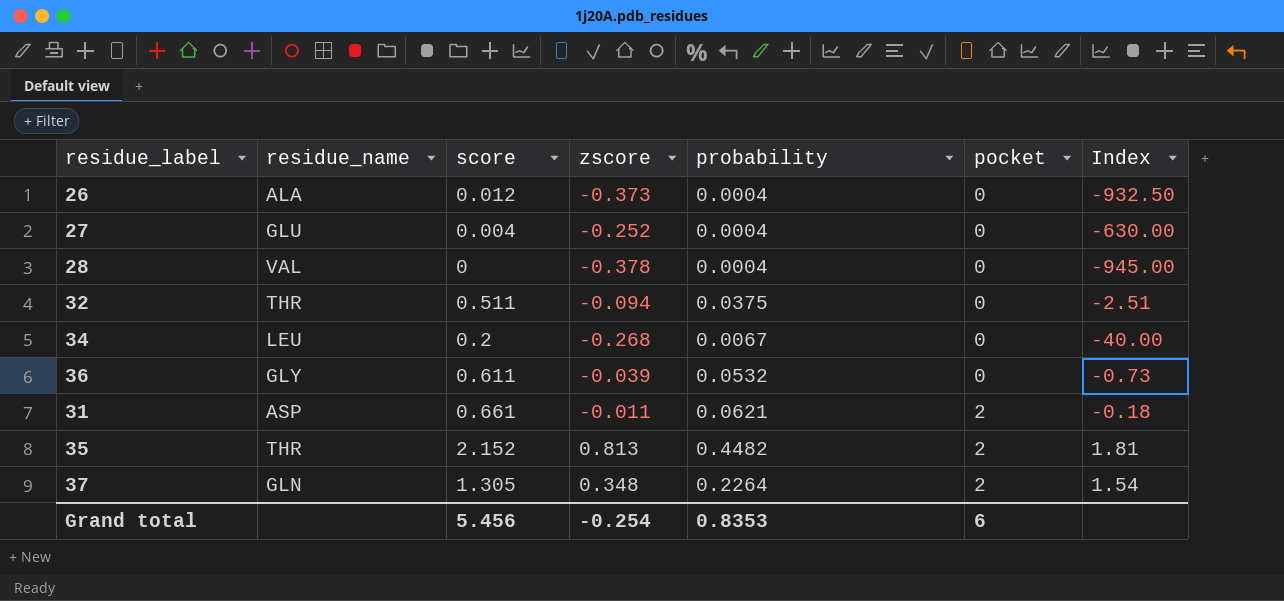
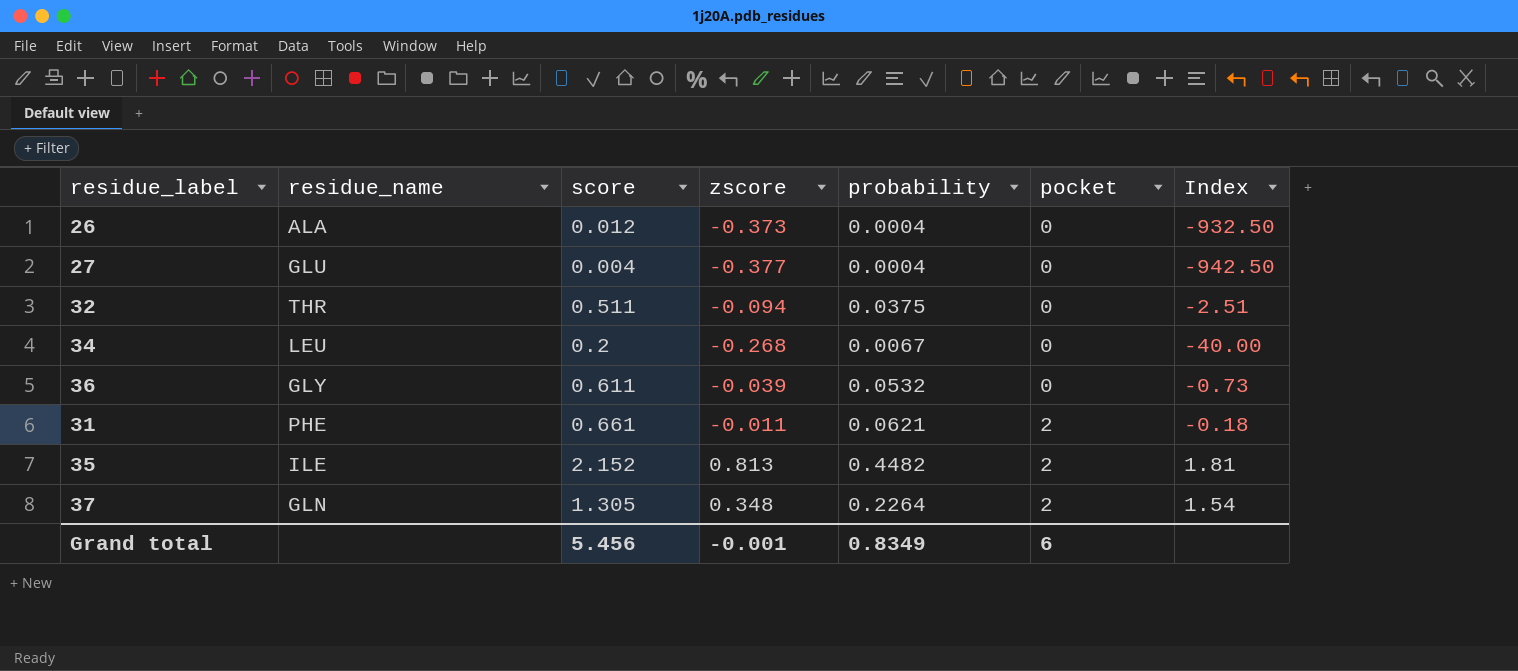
row 28: VAL | 0 | -0.378 | 0.0004 | 0 | -945.00 -> none
27 | zscore: -0.252 -> -0.377
27 | Index: -630.00 -> -942.50
31 | residue_name: ASP -> PHE
35 | residue_name: THR -> ILE
Grand total | zscore: -0.254 -> -0.001
Grand total | probability: 0.8353 -> 0.8349

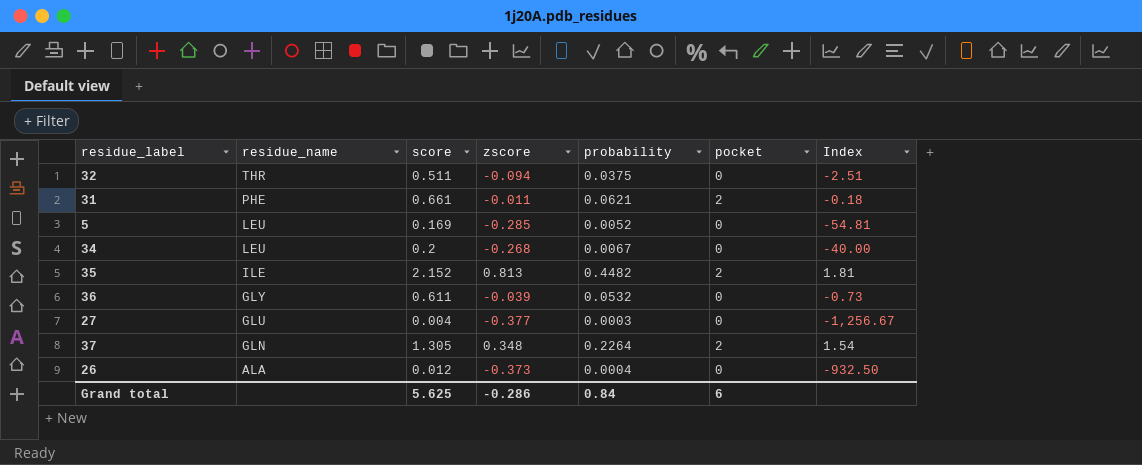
row order: pocket ascending -> residue_name descending
row 5: none -> LEU | 0.169 | -0.285 | 0.0052 | 0 | -54.81
27 | probability: 0.0004 -> 0.0003
27 | Index: -942.50 -> -1,256.67
Grand total | score: 5.456 -> 5.625
Grand total | zscore: -0.001 -> -0.286
Grand total | probability: 0.8349 -> 0.84

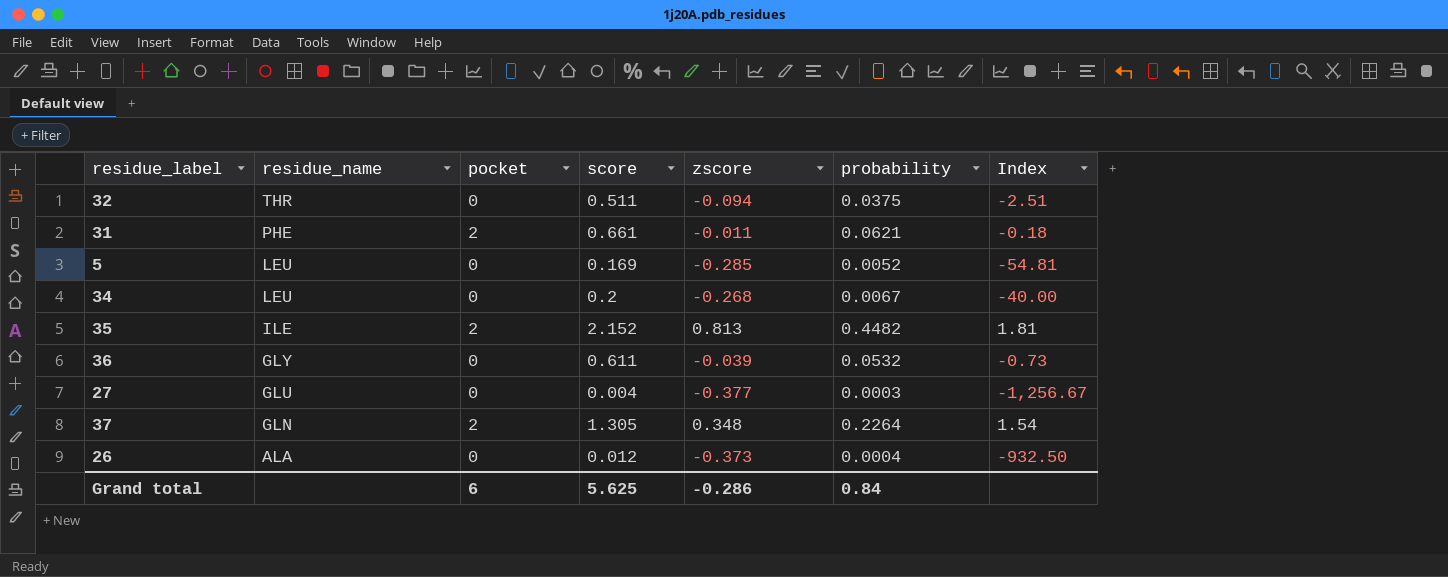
column pocket | position: 6 -> 3

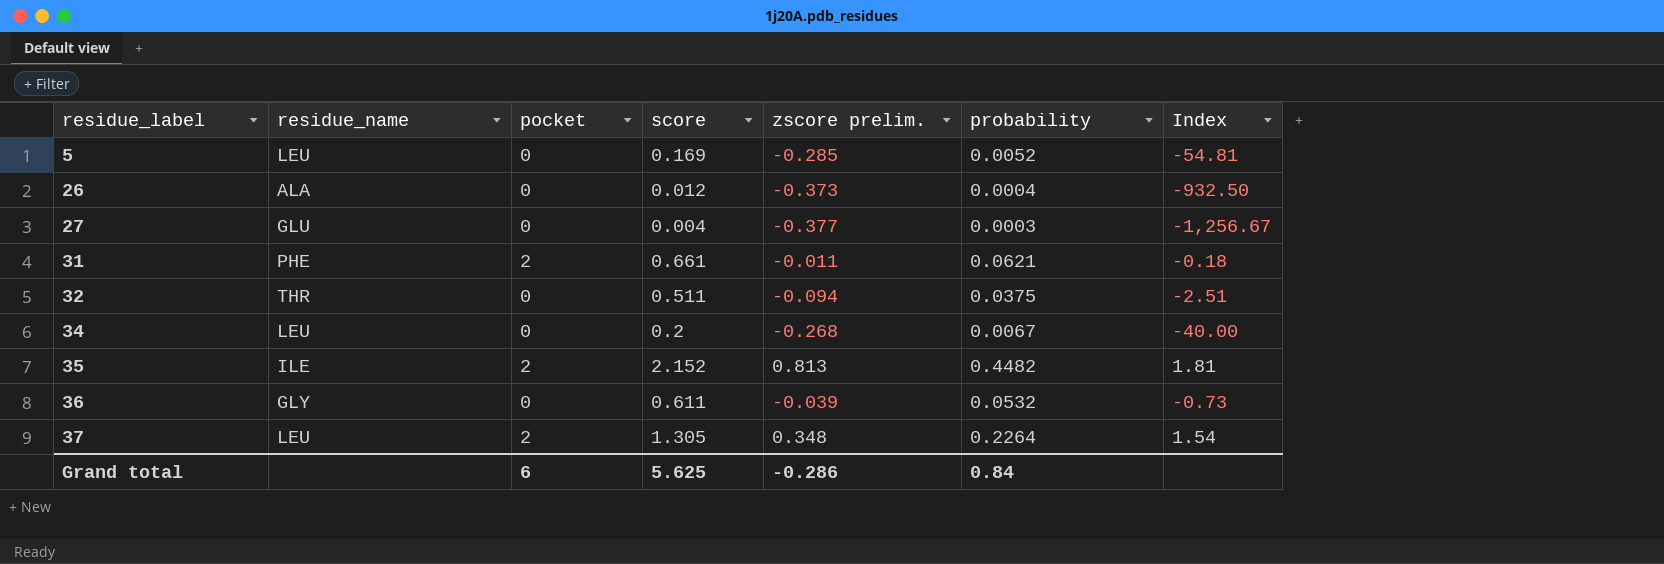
row order: residue_name descending -> residue_label ascending
column name: zscore -> zscore prelim.
37 | residue_name: GLN -> LEU

